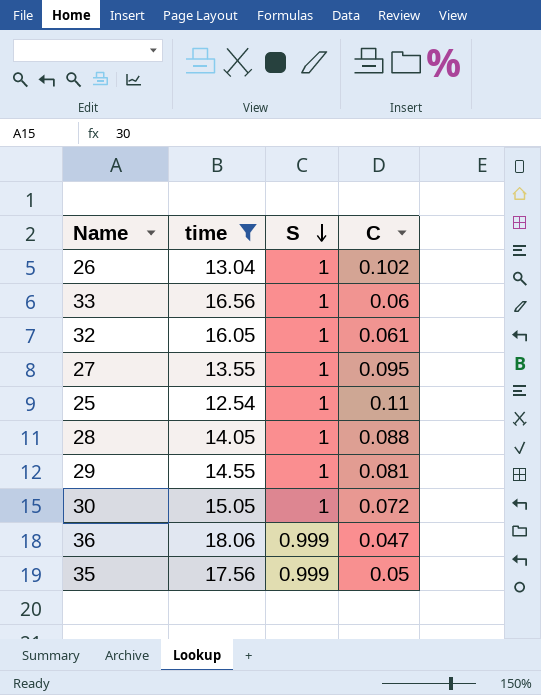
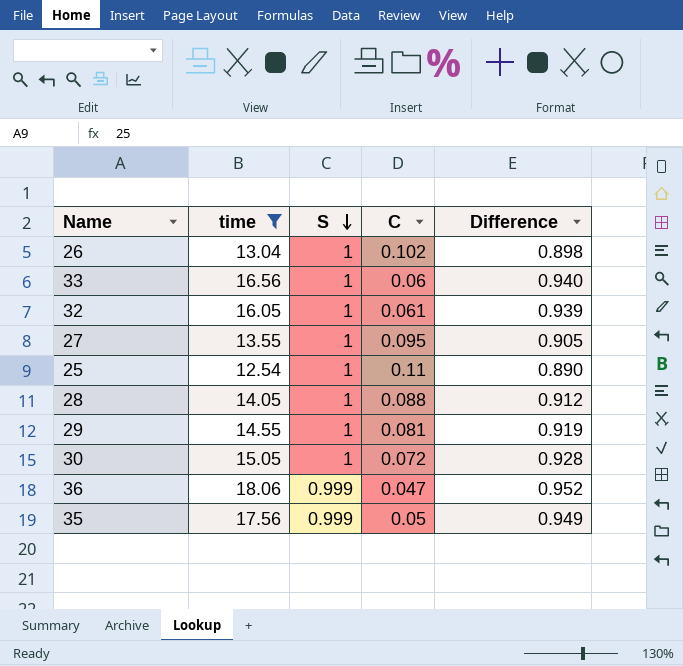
column Difference | formula: none -> [S] - [C]

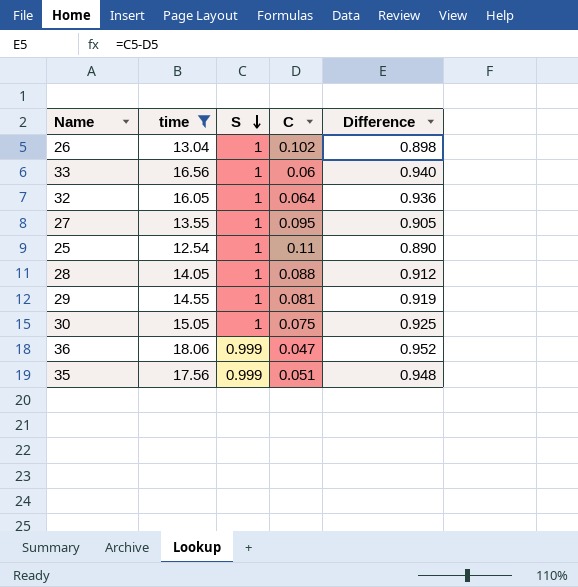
32 | C: 0.061 -> 0.064
32 | Difference: 0.939 -> 0.936
30 | C: 0.072 -> 0.075
30 | Difference: 0.928 -> 0.925
35 | C: 0.05 -> 0.051
35 | Difference: 0.949 -> 0.948

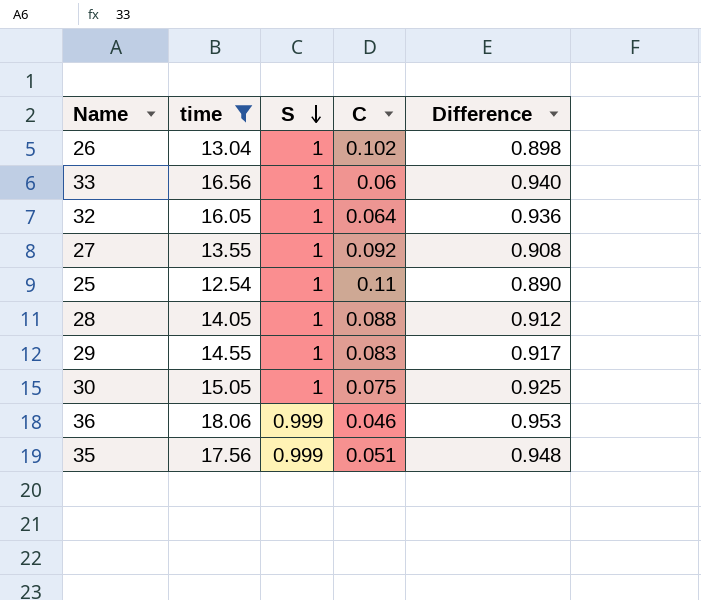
27 | C: 0.095 -> 0.092
27 | Difference: 0.905 -> 0.908
29 | C: 0.081 -> 0.083
29 | Difference: 0.919 -> 0.917
36 | C: 0.047 -> 0.046
36 | Difference: 0.952 -> 0.953

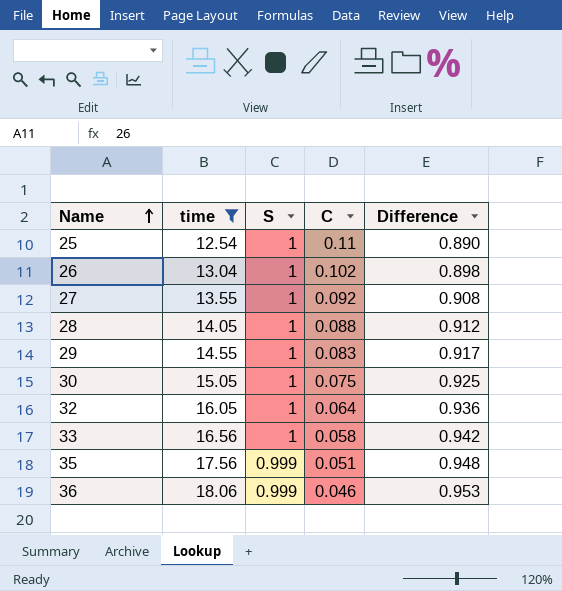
row order: S descending -> Name ascending
33 | C: 0.06 -> 0.058
33 | Difference: 0.940 -> 0.942

